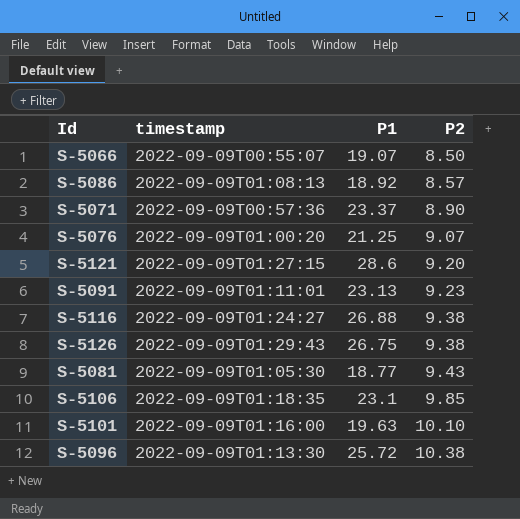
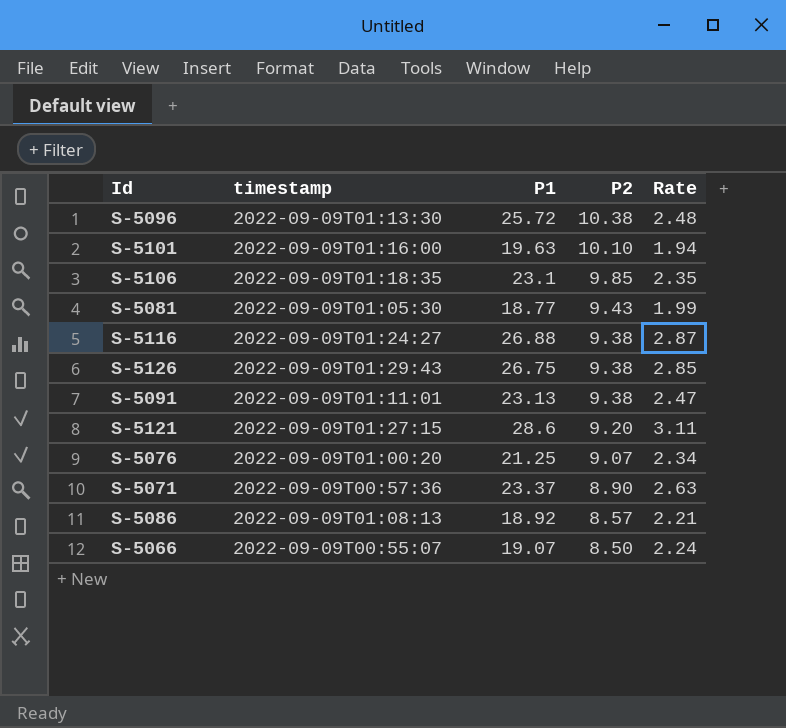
row order: P2 ascending -> P2 descending
column Rate | formula: none -> [P1] / [P2]
S-5091 | P2: 9.23 -> 9.38

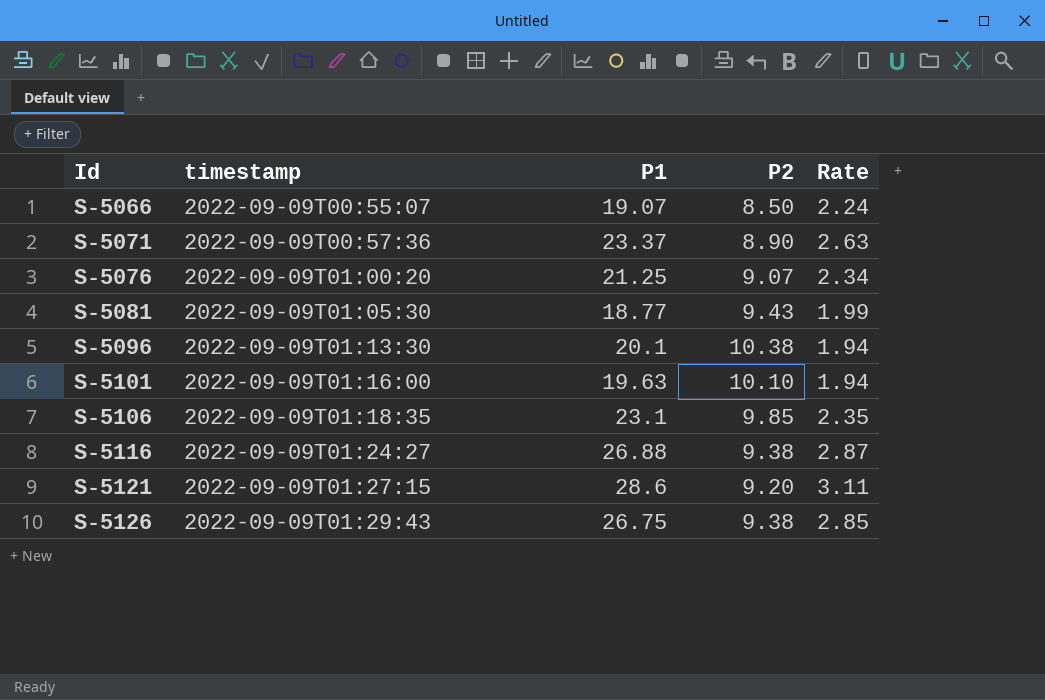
row order: P2 descending -> Id ascending
row S-5091: 2022-09-09T01:11:01 | 23.13 | 9.38 | 2.47 -> none
row S-5086: 2022-09-09T01:08:13 | 18.92 | 8.57 | 2.21 -> none
S-5096 | P1: 25.72 -> 20.1
S-5096 | Rate: 2.48 -> 1.94

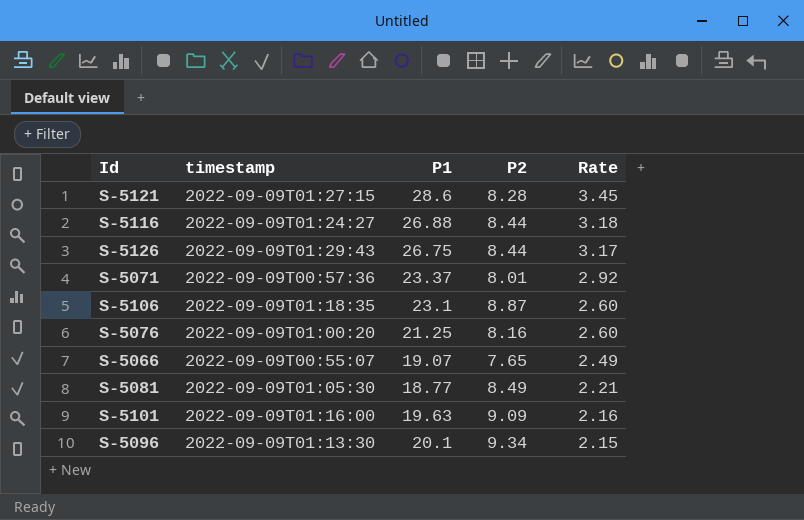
row order: Id ascending -> Rate descending
S-5121 | P2: 9.20 -> 8.28
S-5121 | Rate: 3.11 -> 3.45
S-5116 | P2: 9.38 -> 8.44
S-5116 | Rate: 2.87 -> 3.18
S-5126 | P2: 9.38 -> 8.44
S-5126 | Rate: 2.85 -> 3.17
S-5071 | P2: 8.90 -> 8.01
S-5071 | Rate: 2.63 -> 2.92
S-5106 | P2: 9.85 -> 8.87
S-5106 | Rate: 2.35 -> 2.60
S-5076 | P2: 9.07 -> 8.16
S-5076 | Rate: 2.34 -> 2.60
S-5066 | P2: 8.50 -> 7.65
S-5066 | Rate: 2.24 -> 2.49
S-5081 | P2: 9.43 -> 8.49
S-5081 | Rate: 1.99 -> 2.21
S-5101 | P2: 10.10 -> 9.09
S-5101 | Rate: 1.94 -> 2.16
S-5096 | P2: 10.38 -> 9.34
S-5096 | Rate: 1.94 -> 2.15

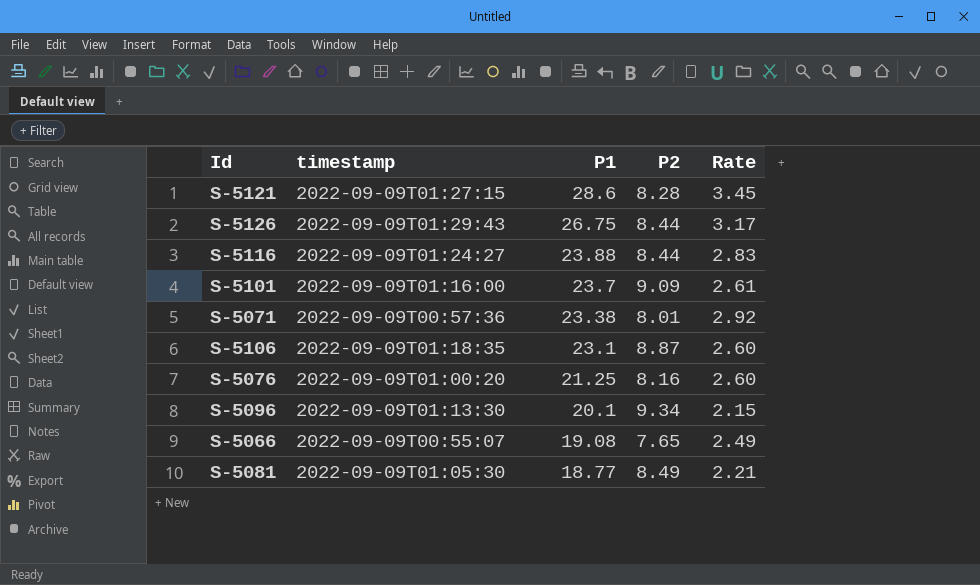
row order: Rate descending -> P1 descending
S-5116 | P1: 26.88 -> 23.88
S-5116 | Rate: 3.18 -> 2.83
S-5101 | P1: 19.63 -> 23.7
S-5101 | Rate: 2.16 -> 2.61
S-5071 | P1: 23.37 -> 23.38
S-5066 | P1: 19.07 -> 19.08

